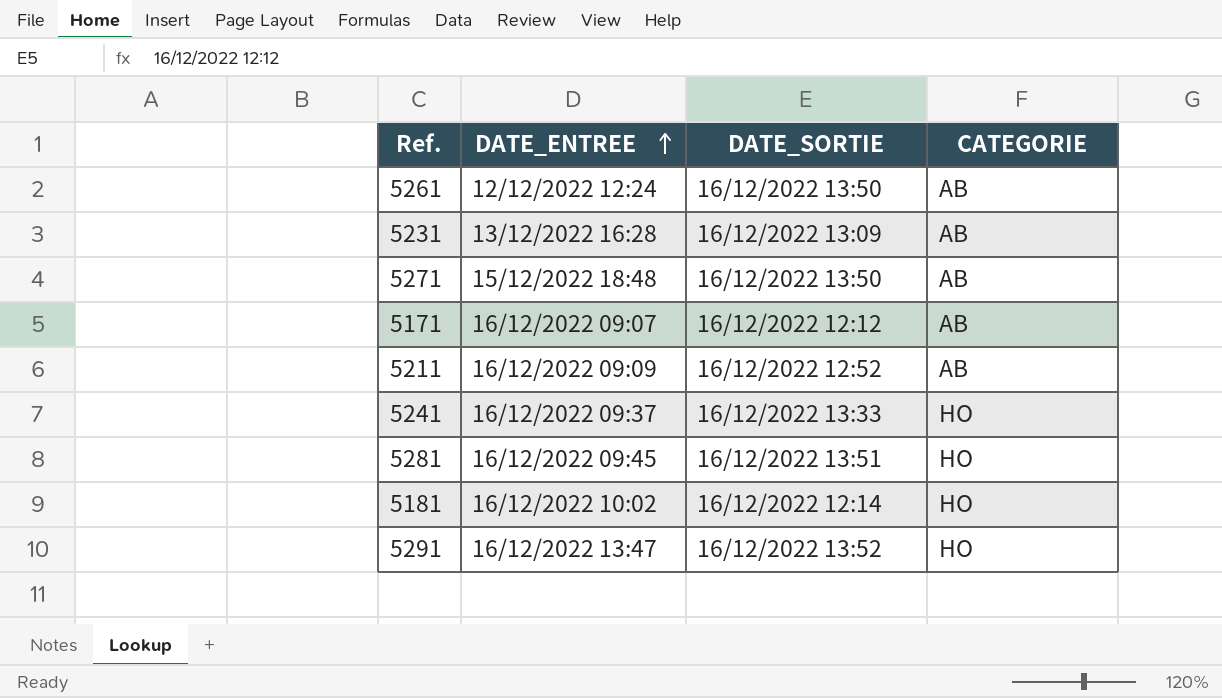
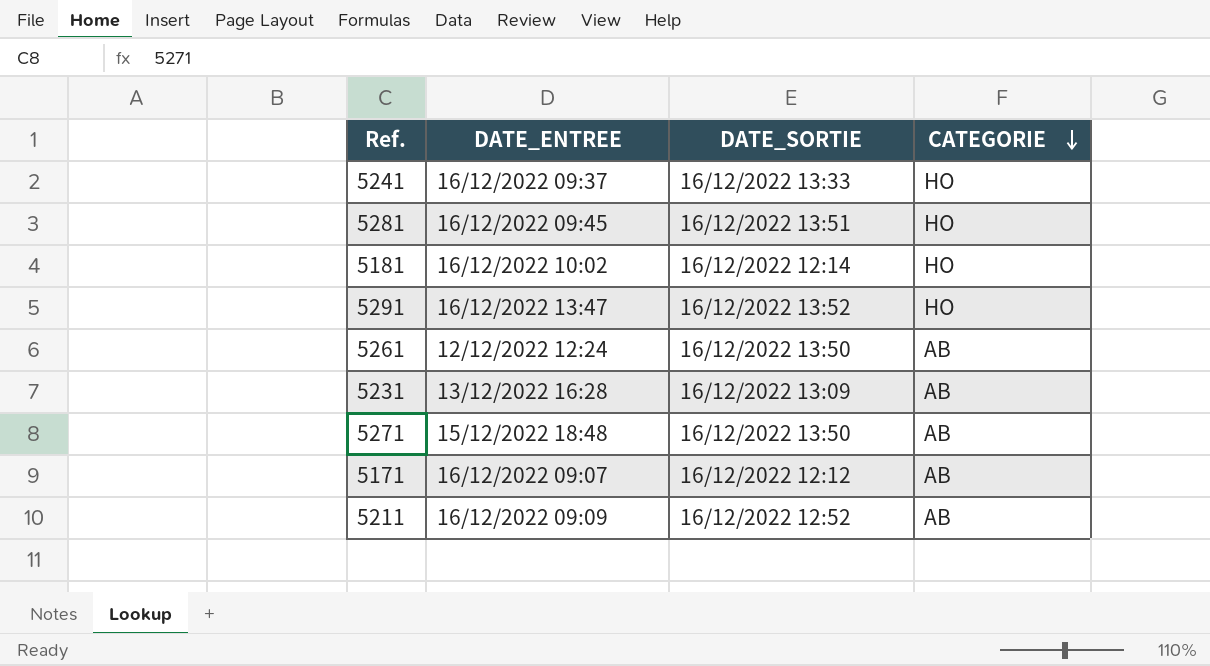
row order: DATE_ENTREE ascending -> CATEGORIE descending

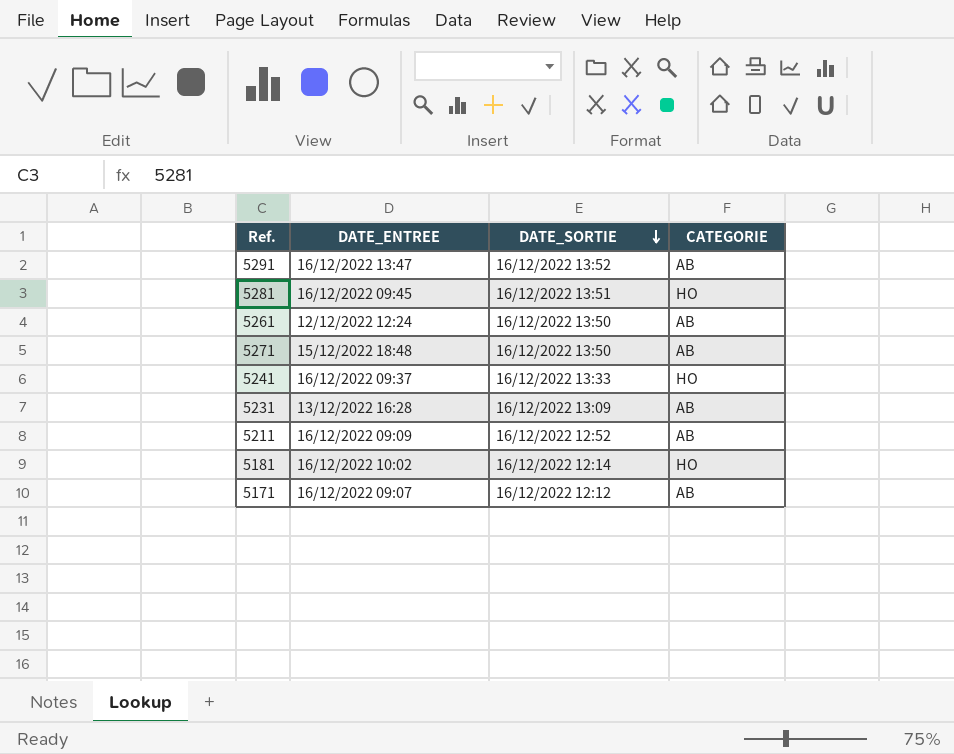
row order: CATEGORIE descending -> DATE_SORTIE descending
5291 | CATEGORIE: HO -> AB

